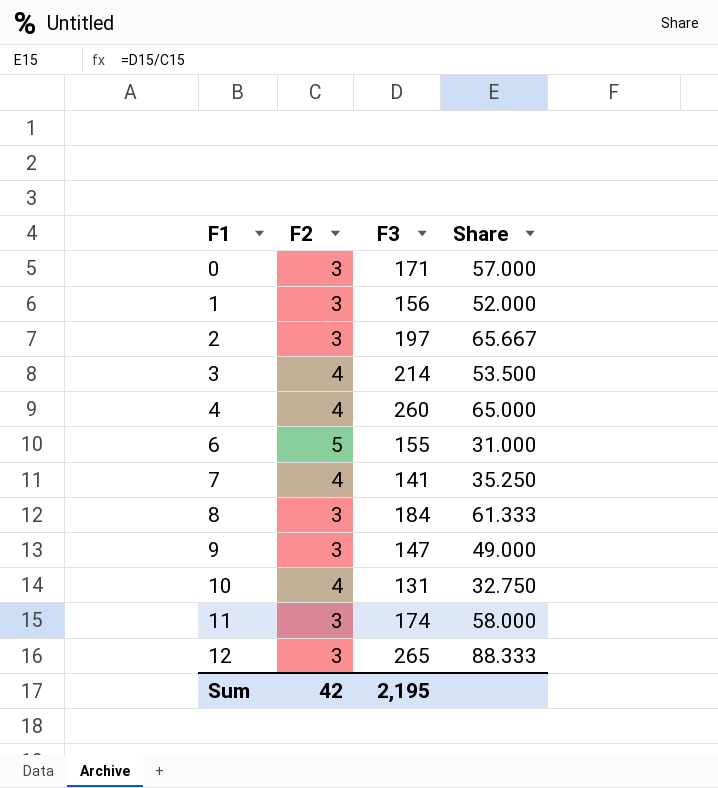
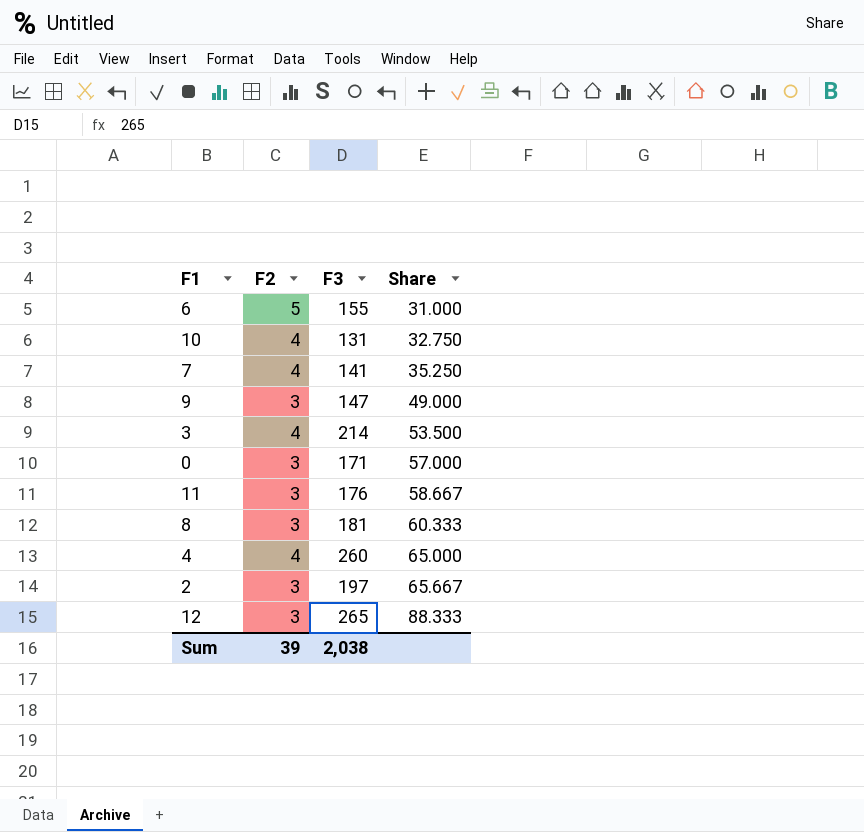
row order: F1 ascending -> Share ascending
row 1: 3 | 156 | 52.000 -> none
11 | F3: 174 -> 176
11 | Share: 58.000 -> 58.667
8 | F3: 184 -> 181
8 | Share: 61.333 -> 60.333
Sum | F2: 42 -> 39
Sum | F3: 2,195 -> 2,038

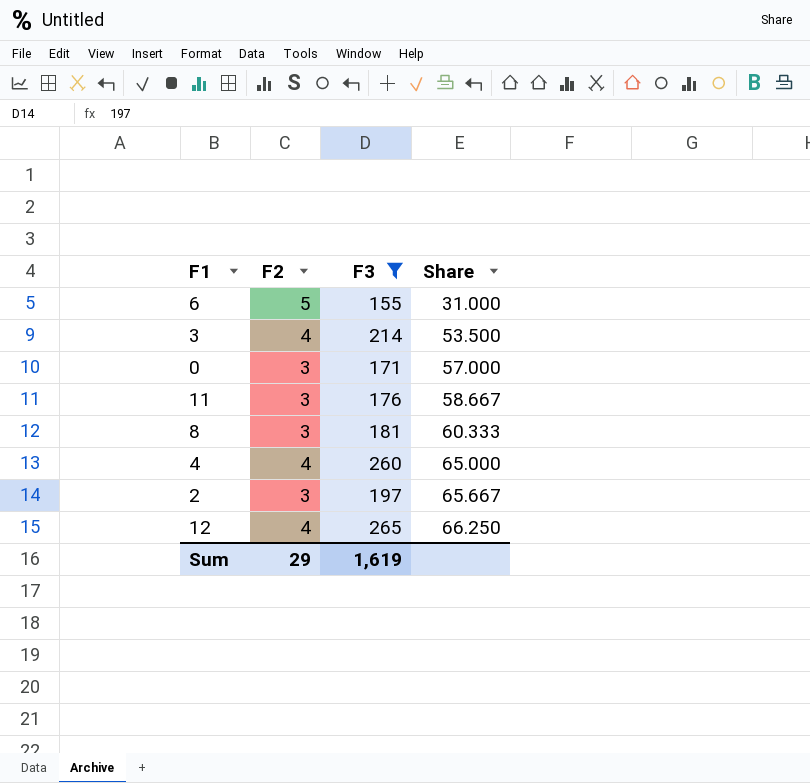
filter: none -> F3 >= 155
12 | F2: 3 -> 4
12 | Share: 88.333 -> 66.250
Sum | F2: 39 -> 29
Sum | F3: 2,038 -> 1,619

